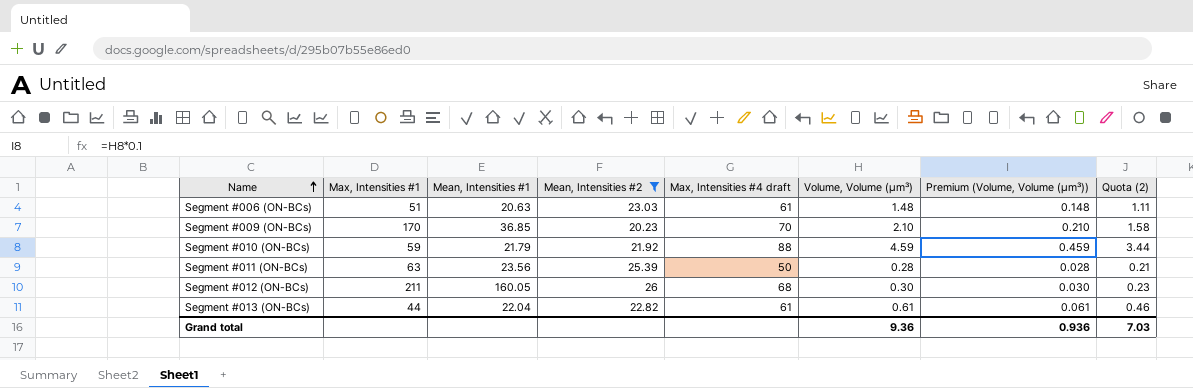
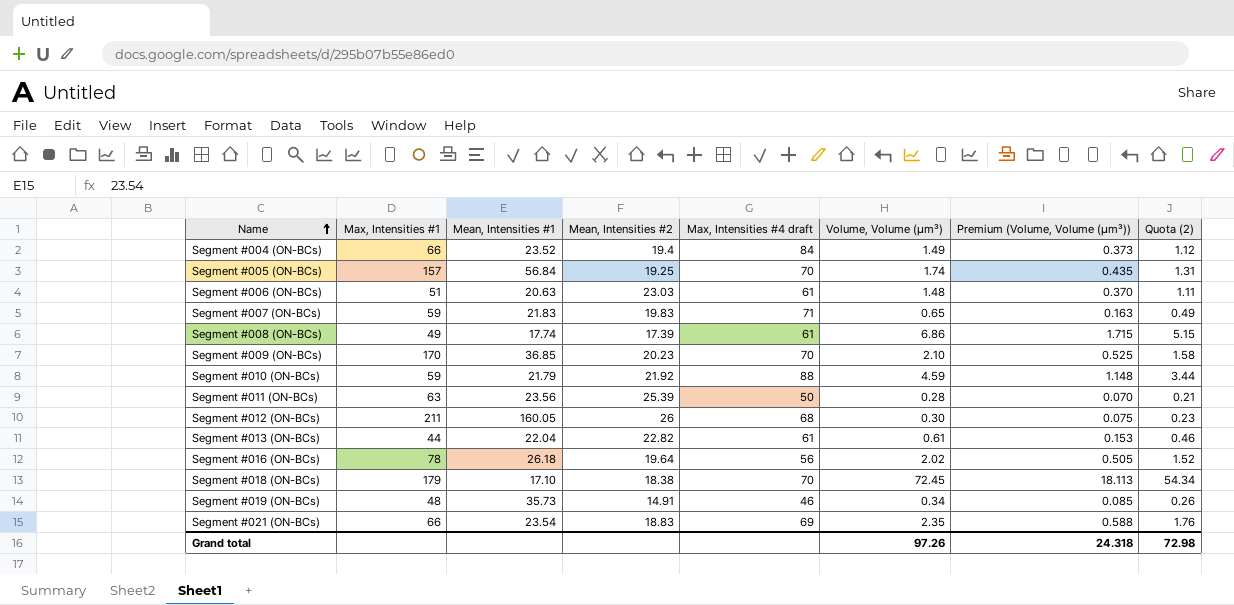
filter: Mean, Intensities #2 >= 20.23 -> none
column Premium (Volume, Volume (µm³)) | formula: [Volume, Volume (µm³)] * 0.1 -> [Volume, Volume (µm³)] * 0.25
Grand total | Volume, Volume (µm³): 9.36 -> 97.26
Grand total | Premium (Volume, Volume (µm³)): 0.936 -> 24.318
Grand total | Quota (2): 7.03 -> 72.98

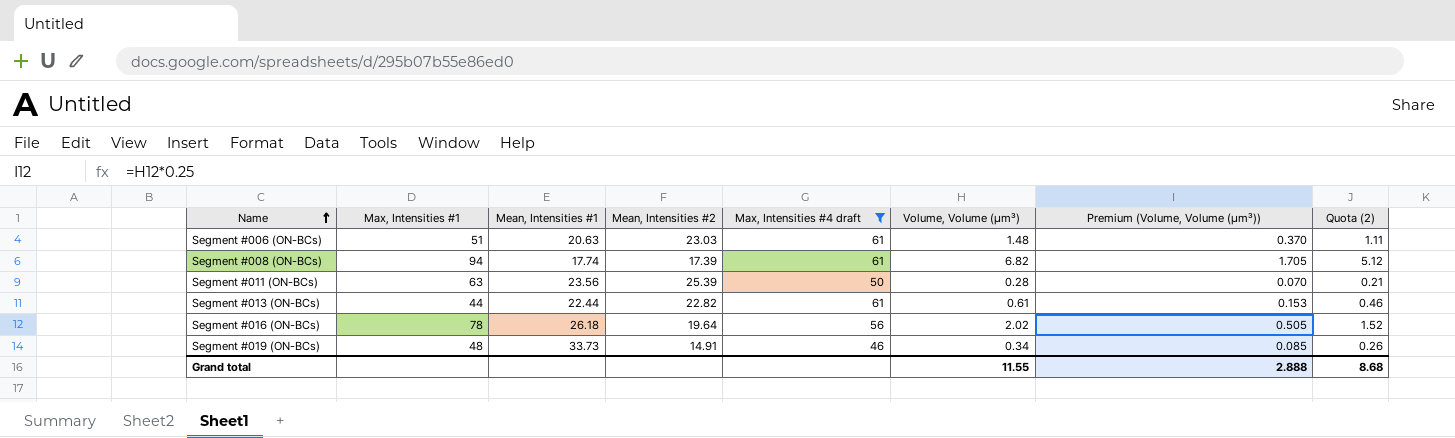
filter: none -> Max, Intensities #4 draft <= 61
Segment #008 (ON-BCs) | Max, Intensities #1: 49 -> 94
Segment #008 (ON-BCs) | Volume, Volume (µm³): 6.86 -> 6.82
Segment #008 (ON-BCs) | Premium (Volume, Volume (µm³)): 1.715 -> 1.705
Segment #008 (ON-BCs) | Quota (2): 5.15 -> 5.12
Segment #013 (ON-BCs) | Mean, Intensities #1: 22.04 -> 22.44
Segment #019 (ON-BCs) | Mean, Intensities #1: 35.73 -> 33.73
Grand total | Volume, Volume (µm³): 97.26 -> 11.55
Grand total | Premium (Volume, Volume (µm³)): 24.318 -> 2.888
Grand total | Quota (2): 72.98 -> 8.68

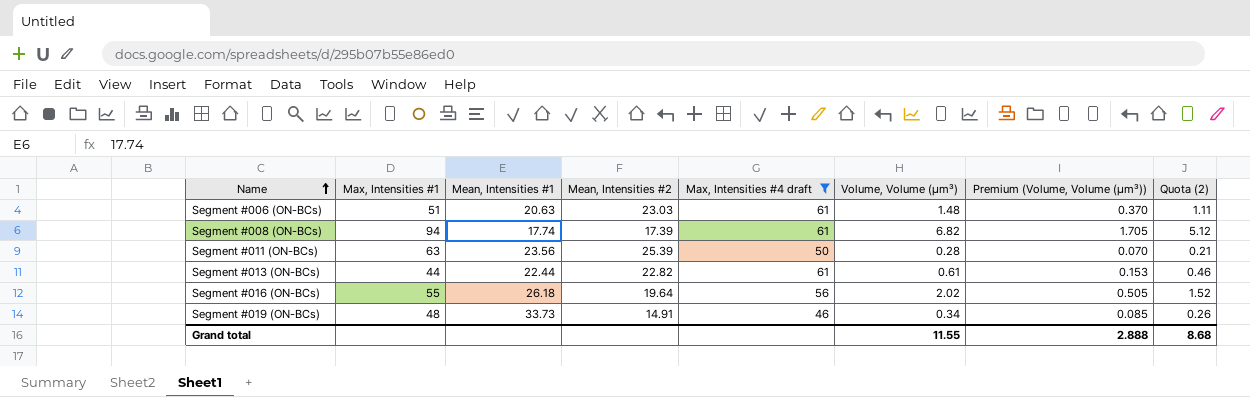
Segment #016 (ON-BCs) | Max, Intensities #1: 78 -> 55

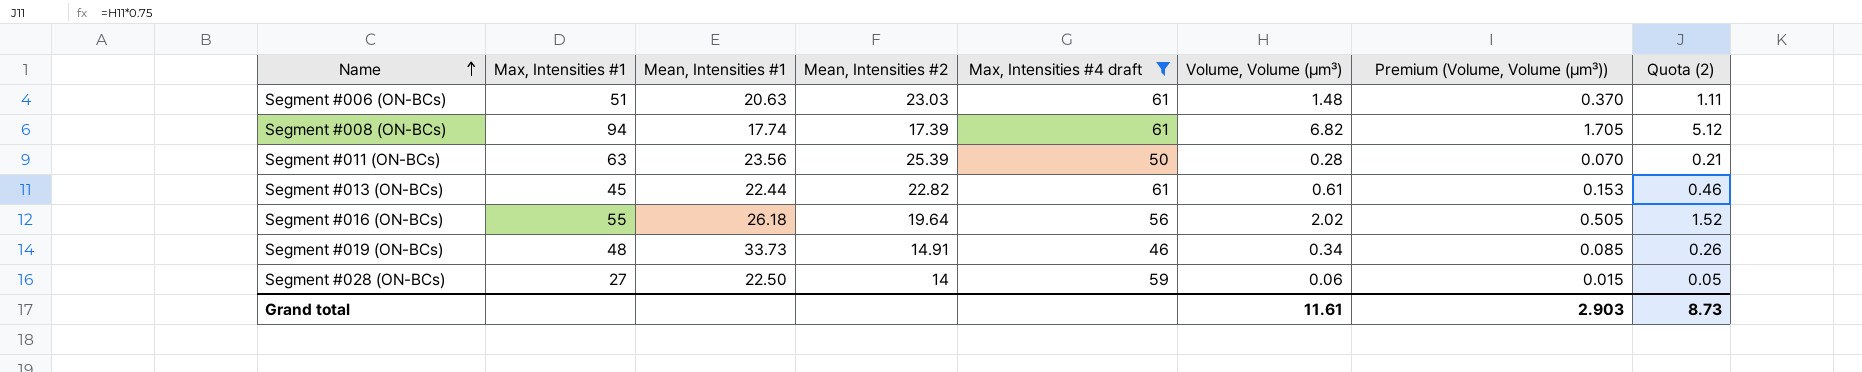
Segment #013 (ON-BCs) | Max, Intensities #1: 44 -> 45
row Segment #028 (ON-BCs): none -> 27 | 22.50 | 14 | 59 | 0.06 | 0.015 | 0.05
Grand total | Volume, Volume (µm³): 11.55 -> 11.61
Grand total | Premium (Volume, Volume (µm³)): 2.888 -> 2.903
Grand total | Quota (2): 8.68 -> 8.73

